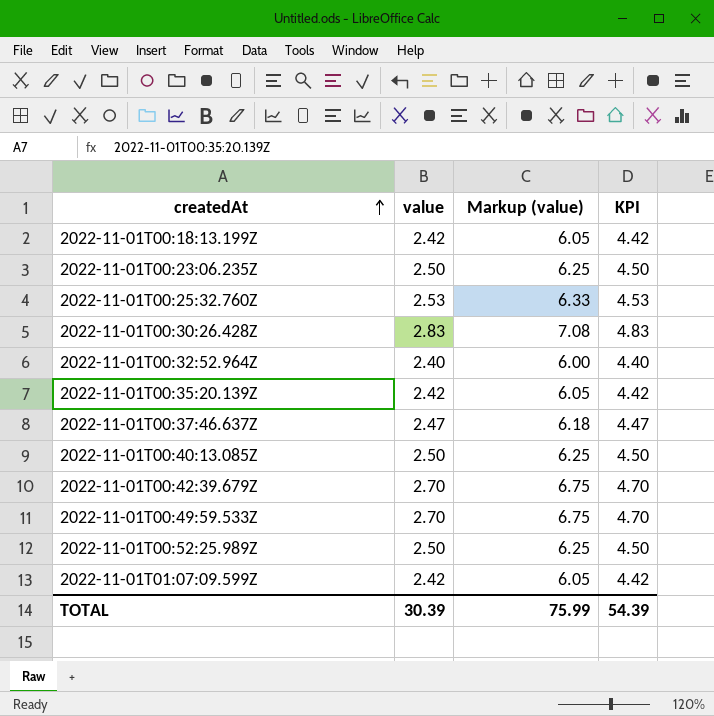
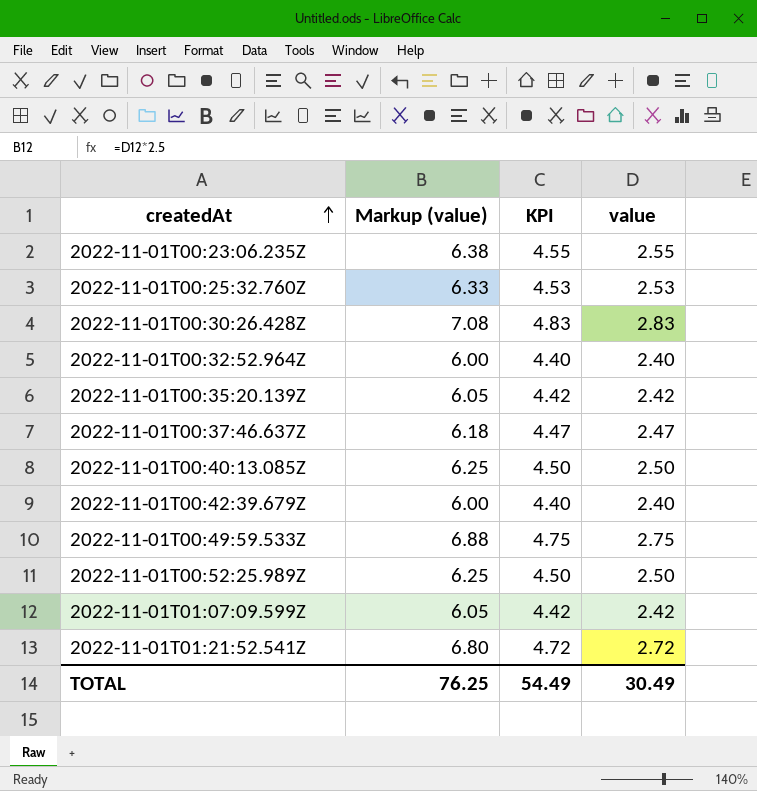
column value | position: 2 -> 4
row 2022-11-01T00:18:13.199Z: 2.42 | 6.05 | 4.42 -> none
2022-11-01T00:23:06.235Z | Markup (value): 6.25 -> 6.38
2022-11-01T00:23:06.235Z | KPI: 4.50 -> 4.55
2022-11-01T00:23:06.235Z | value: 2.50 -> 2.55
2022-11-01T00:42:39.679Z | Markup (value): 6.75 -> 6.00
2022-11-01T00:42:39.679Z | KPI: 4.70 -> 4.40
2022-11-01T00:42:39.679Z | value: 2.70 -> 2.40
2022-11-01T00:49:59.533Z | Markup (value): 6.75 -> 6.88
2022-11-01T00:49:59.533Z | KPI: 4.70 -> 4.75
2022-11-01T00:49:59.533Z | value: 2.70 -> 2.75
row 2022-11-01T01:21:52.541Z: none -> 6.80 | 4.72 | 2.72
TOTAL | Markup (value): 75.99 -> 76.25
TOTAL | KPI: 54.39 -> 54.49
TOTAL | value: 30.39 -> 30.49

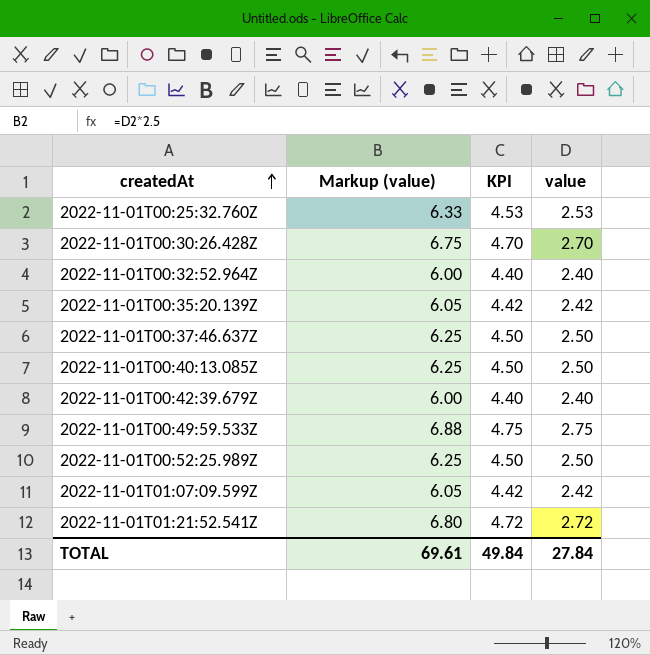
row 2022-11-01T00:23:06.235Z: 6.38 | 4.55 | 2.55 -> none
2022-11-01T00:30:26.428Z | Markup (value): 7.08 -> 6.75
2022-11-01T00:30:26.428Z | KPI: 4.83 -> 4.70
2022-11-01T00:30:26.428Z | value: 2.83 -> 2.70
2022-11-01T00:37:46.637Z | Markup (value): 6.18 -> 6.25
2022-11-01T00:37:46.637Z | KPI: 4.47 -> 4.50
2022-11-01T00:37:46.637Z | value: 2.47 -> 2.50
TOTAL | Markup (value): 76.25 -> 69.61
TOTAL | KPI: 54.49 -> 49.84
TOTAL | value: 30.49 -> 27.84

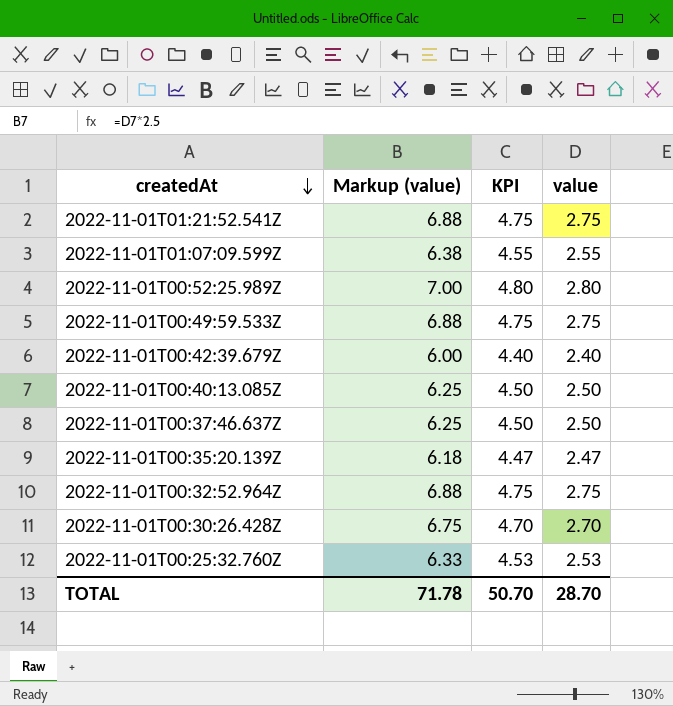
row order: createdAt ascending -> createdAt descending
2022-11-01T01:21:52.541Z | Markup (value): 6.80 -> 6.88
2022-11-01T01:21:52.541Z | KPI: 4.72 -> 4.75
2022-11-01T01:21:52.541Z | value: 2.72 -> 2.75
2022-11-01T01:07:09.599Z | Markup (value): 6.05 -> 6.38
2022-11-01T01:07:09.599Z | KPI: 4.42 -> 4.55
2022-11-01T01:07:09.599Z | value: 2.42 -> 2.55
2022-11-01T00:52:25.989Z | Markup (value): 6.25 -> 7.00
2022-11-01T00:52:25.989Z | KPI: 4.50 -> 4.80
2022-11-01T00:52:25.989Z | value: 2.50 -> 2.80
2022-11-01T00:35:20.139Z | Markup (value): 6.05 -> 6.18
2022-11-01T00:35:20.139Z | KPI: 4.42 -> 4.47
2022-11-01T00:35:20.139Z | value: 2.42 -> 2.47
2022-11-01T00:32:52.964Z | Markup (value): 6.00 -> 6.88
2022-11-01T00:32:52.964Z | KPI: 4.40 -> 4.75
2022-11-01T00:32:52.964Z | value: 2.40 -> 2.75
TOTAL | Markup (value): 69.61 -> 71.78
TOTAL | KPI: 49.84 -> 50.70
TOTAL | value: 27.84 -> 28.70

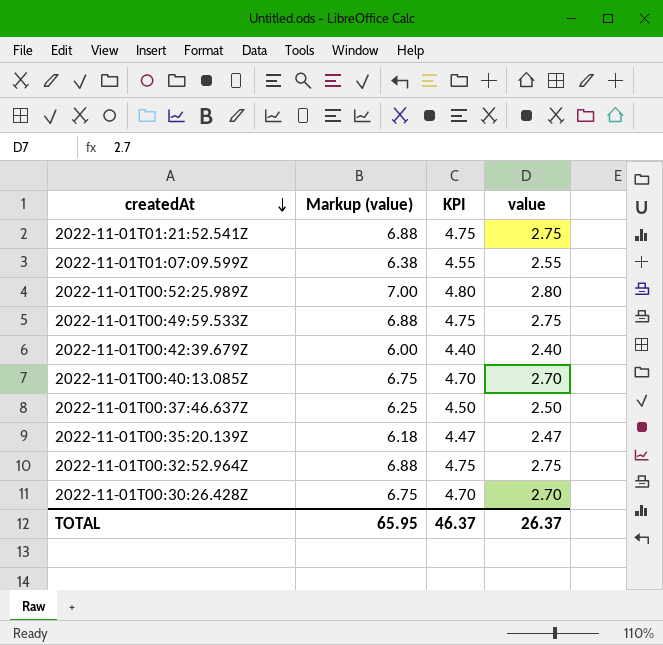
row 2022-11-01T00:25:32.760Z: 6.33 | 4.53 | 2.53 -> none
2022-11-01T00:40:13.085Z | Markup (value): 6.25 -> 6.75
2022-11-01T00:40:13.085Z | KPI: 4.50 -> 4.70
2022-11-01T00:40:13.085Z | value: 2.50 -> 2.70
TOTAL | Markup (value): 71.78 -> 65.95
TOTAL | KPI: 50.70 -> 46.37
TOTAL | value: 28.70 -> 26.37

